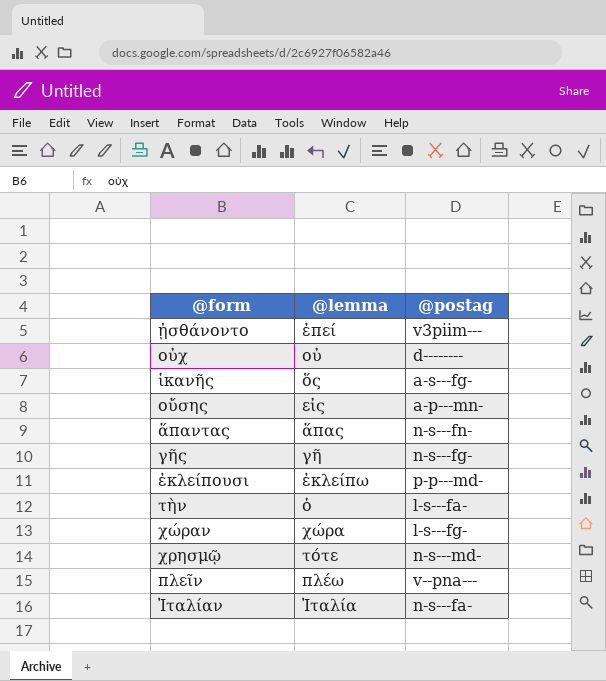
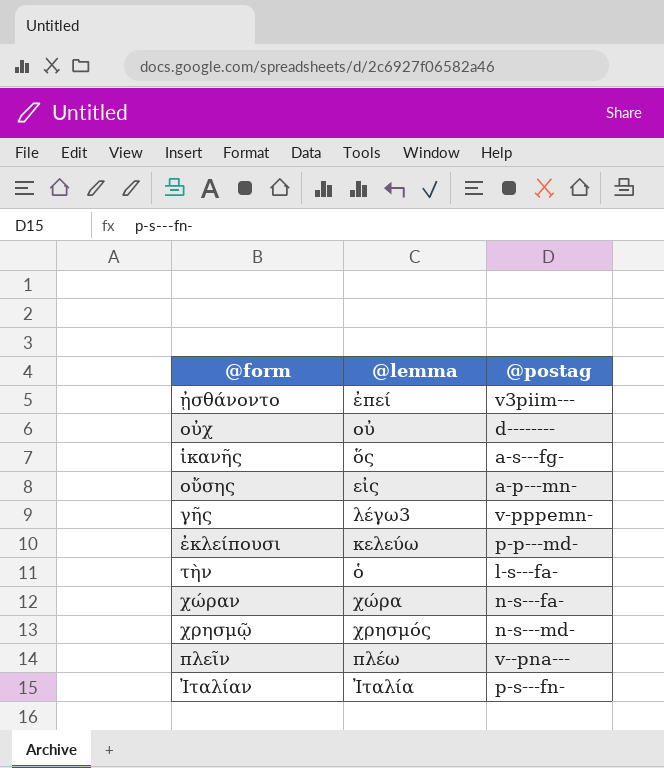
row ἅπαντας: ἅπας | n-s---fn- -> none
γῆς | @lemma: γῆ -> λέγω3
γῆς | @postag: n-s---fg- -> v-pppemn-
ἐκλείπουσι | @lemma: ἐκλείπω -> κελεύω
χώραν | @postag: l-s---fg- -> n-s---fa-
χρησμῷ | @lemma: τότε -> χρησμός
Ἰταλίαν | @postag: n-s---fa- -> p-s---fn-

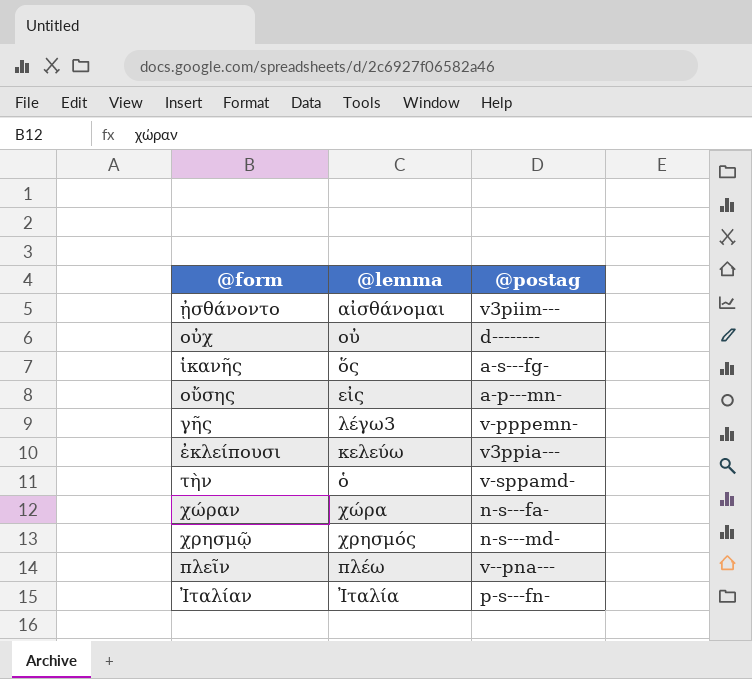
ᾐσθάνοντο | @lemma: ἐπεί -> αἰσθάνομαι
ἐκλείπουσι | @postag: p-p---md- -> v3ppia---
τὴν | @postag: l-s---fa- -> v-sppamd-

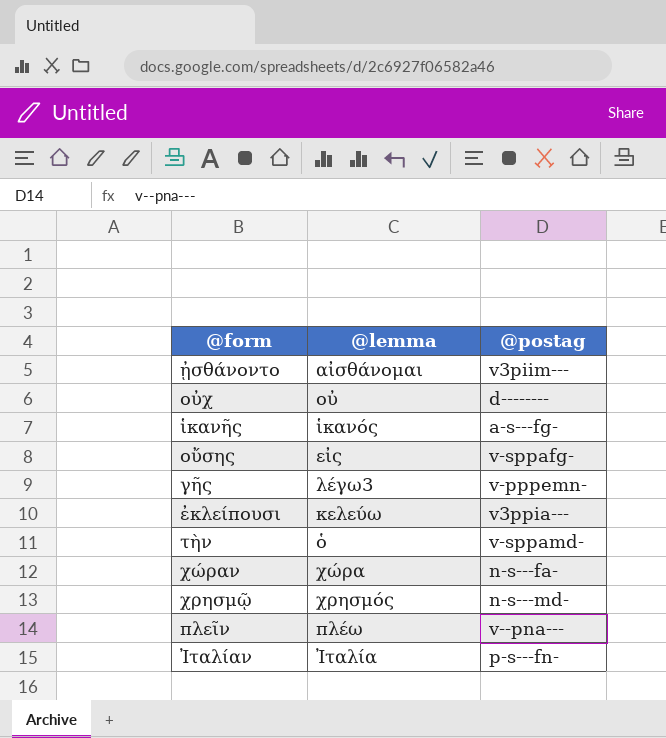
ἱκανῆς | @lemma: ὅς -> ἱκανός
οὔσης | @postag: a-p---mn- -> v-sppafg-

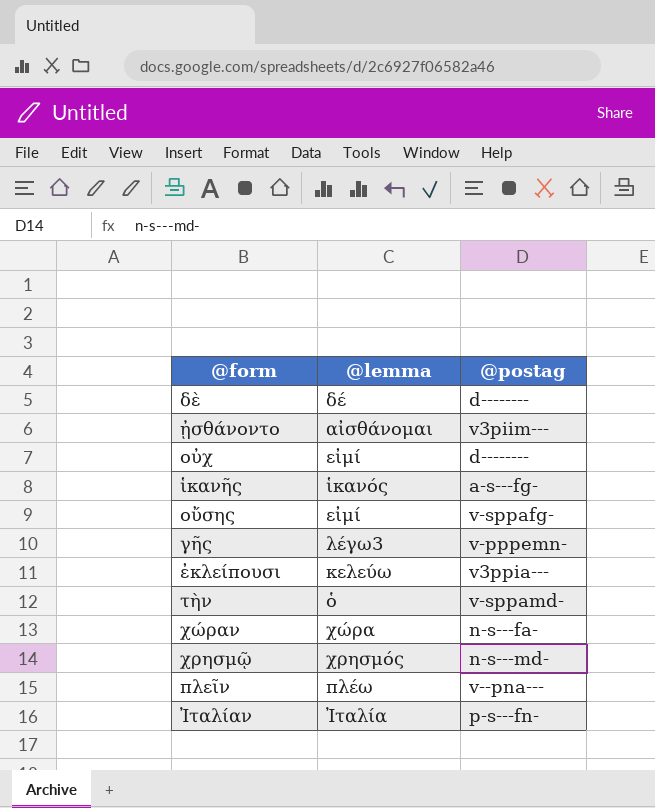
row δὲ: none -> δέ | d--------
οὐχ | @lemma: οὐ -> εἰμί
οὔσης | @lemma: εἰς -> εἰμί

